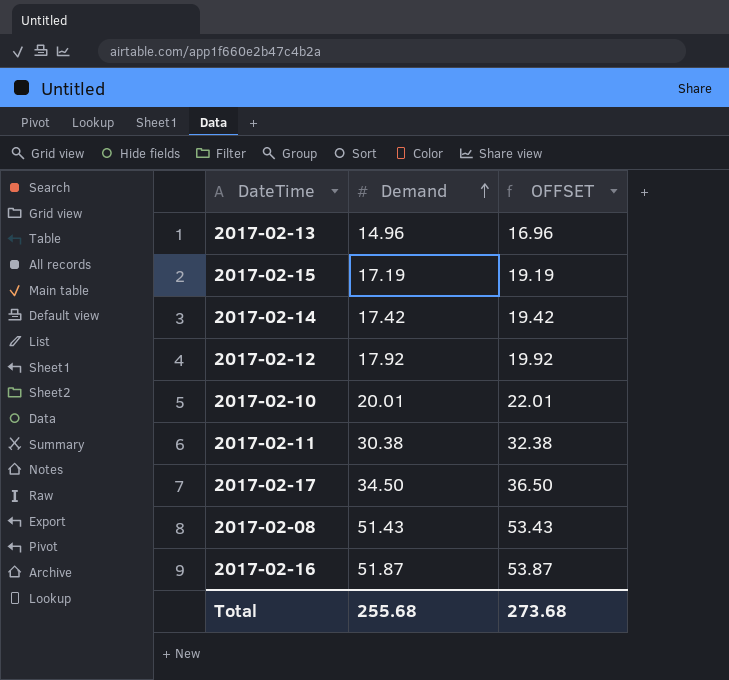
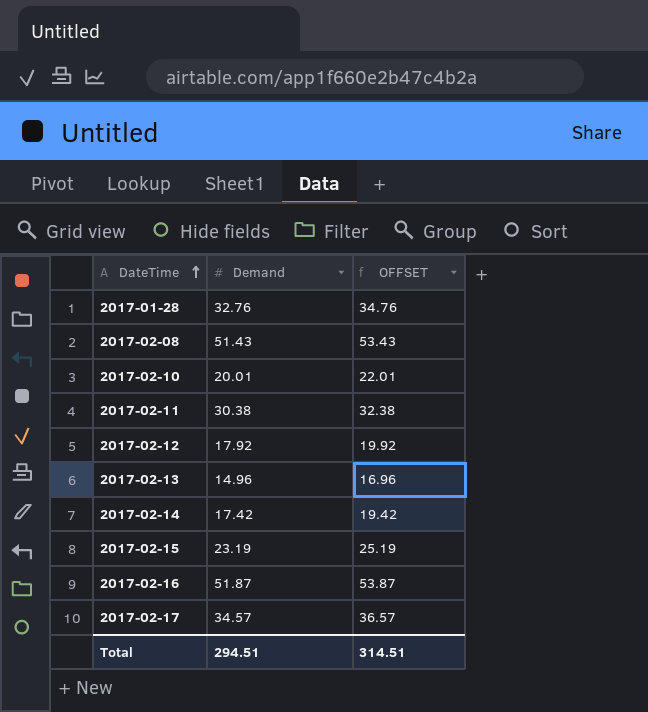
row order: Demand ascending -> DateTime ascending
row 2017-01-28: none -> 32.76 | 34.76
2017-02-15 | Demand: 17.19 -> 23.19
2017-02-15 | OFFSET: 19.19 -> 25.19
2017-02-17 | Demand: 34.50 -> 34.57
2017-02-17 | OFFSET: 36.50 -> 36.57
Total | Demand: 255.68 -> 294.51
Total | OFFSET: 273.68 -> 314.51

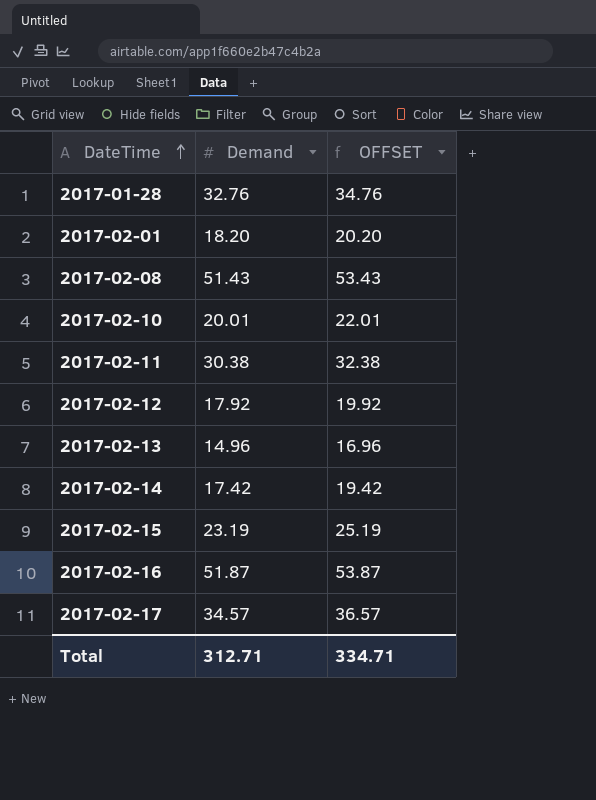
row 2017-02-01: none -> 18.20 | 20.20
Total | Demand: 294.51 -> 312.71
Total | OFFSET: 314.51 -> 334.71

